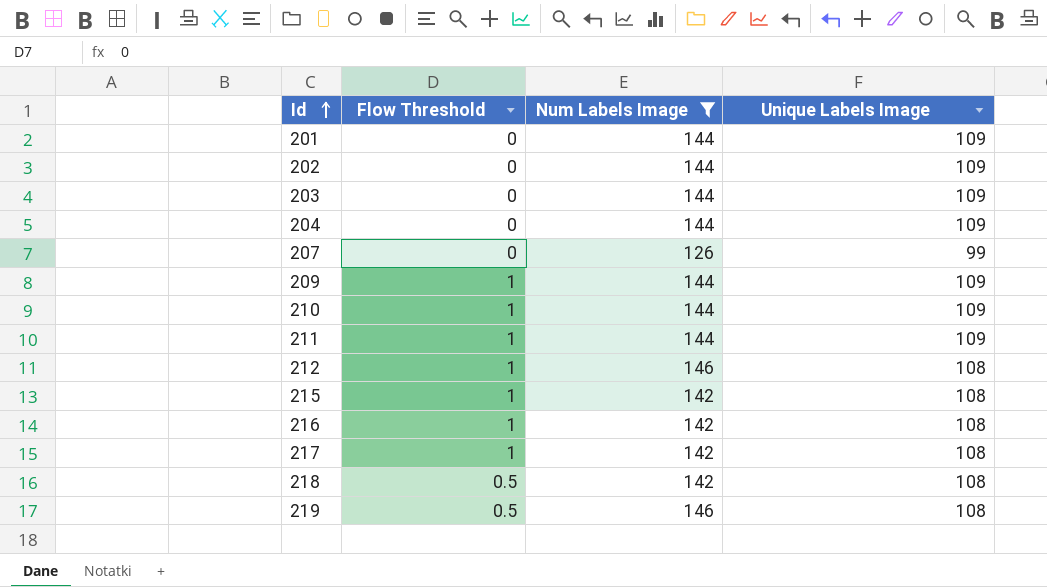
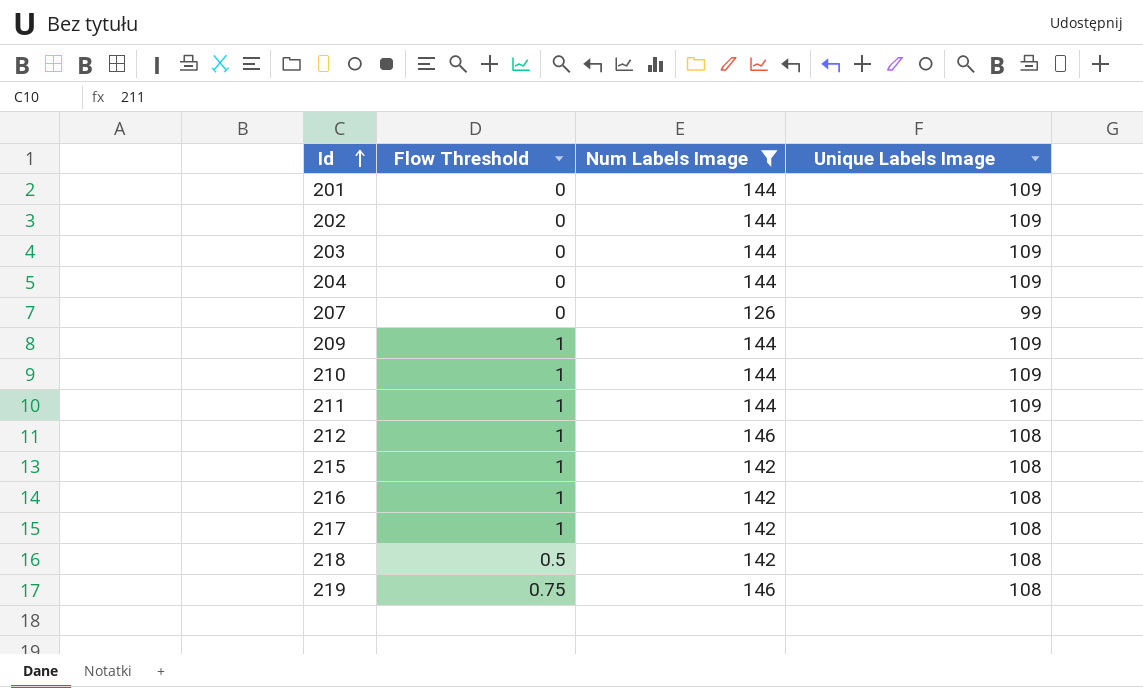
219 | Flow Threshold: 0.5 -> 0.75

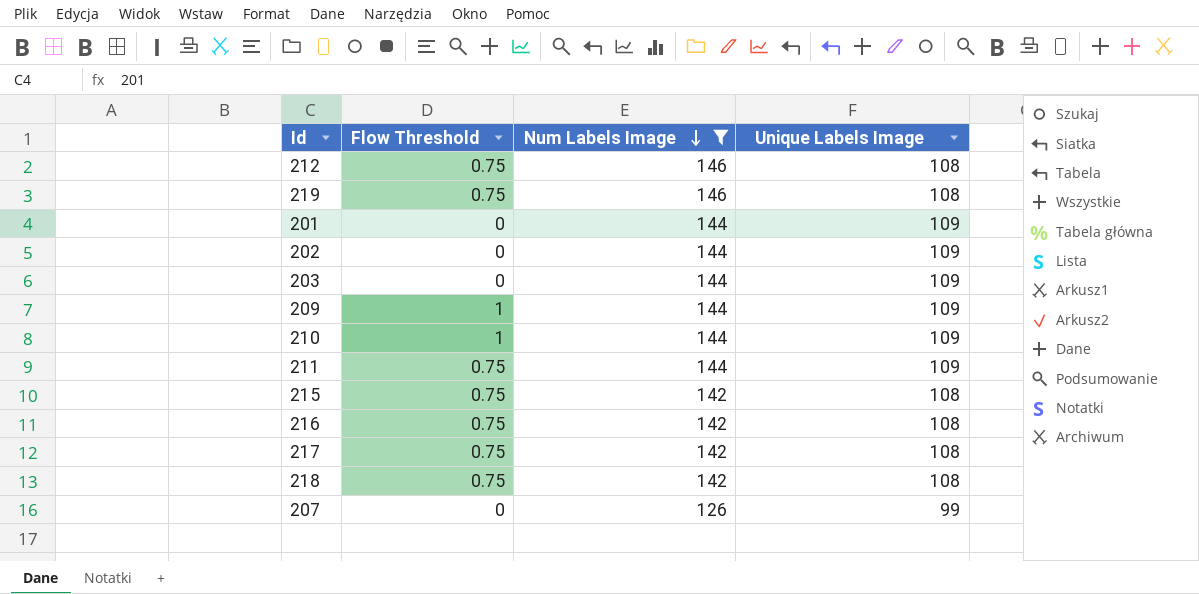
row order: Id ascending -> Num Labels Image descending
row 204: 0 | 144 | 109 -> none
212 | Flow Threshold: 1 -> 0.75
211 | Flow Threshold: 1 -> 0.75
215 | Flow Threshold: 1 -> 0.75
216 | Flow Threshold: 1 -> 0.75
217 | Flow Threshold: 1 -> 0.75
218 | Flow Threshold: 0.5 -> 0.75

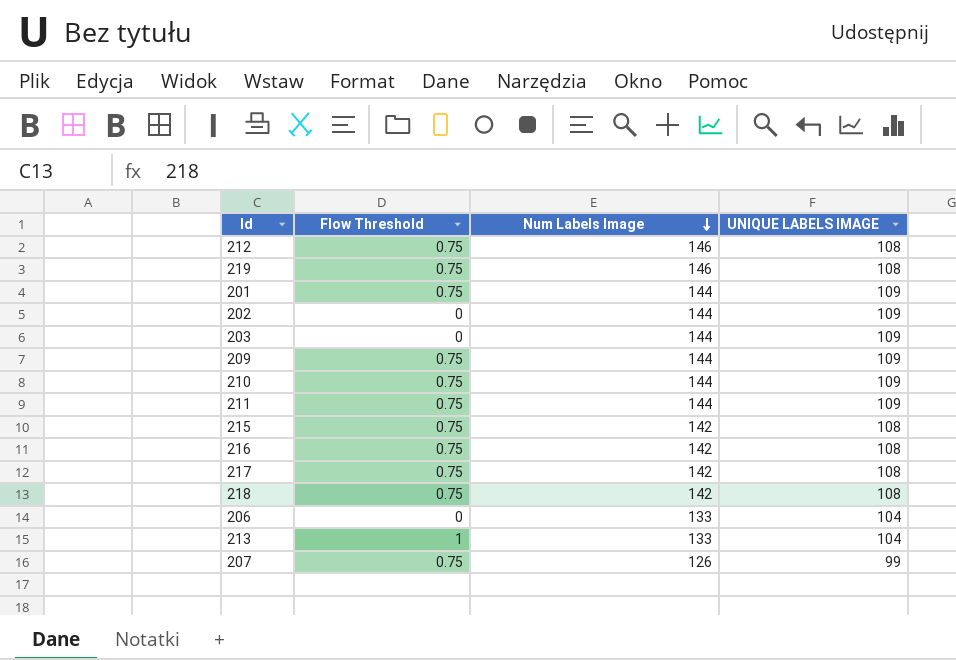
filter: Num Labels Image != 133 -> none
column name: Unique Labels Image -> UNIQUE LABELS IMAGE
201 | Flow Threshold: 0 -> 0.75
209 | Flow Threshold: 1 -> 0.75
210 | Flow Threshold: 1 -> 0.75
207 | Flow Threshold: 0 -> 0.75

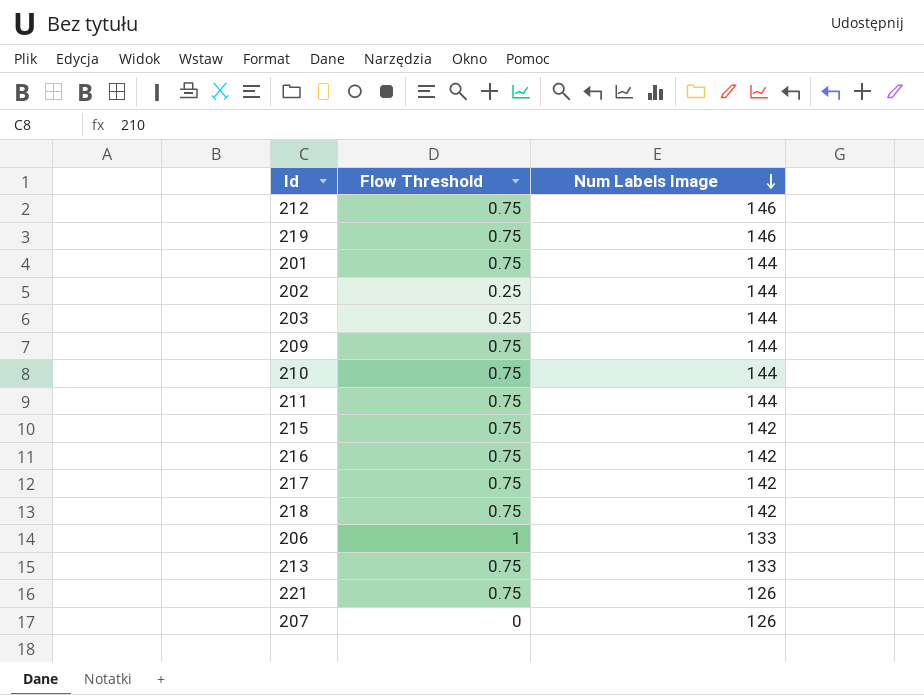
column UNIQUE LABELS IMAGE | position: 4 -> none
202 | Flow Threshold: 0 -> 0.25
203 | Flow Threshold: 0 -> 0.25
206 | Flow Threshold: 0 -> 1
213 | Flow Threshold: 1 -> 0.75
row 221: none -> 0.75 | 126
207 | Flow Threshold: 0.75 -> 0

